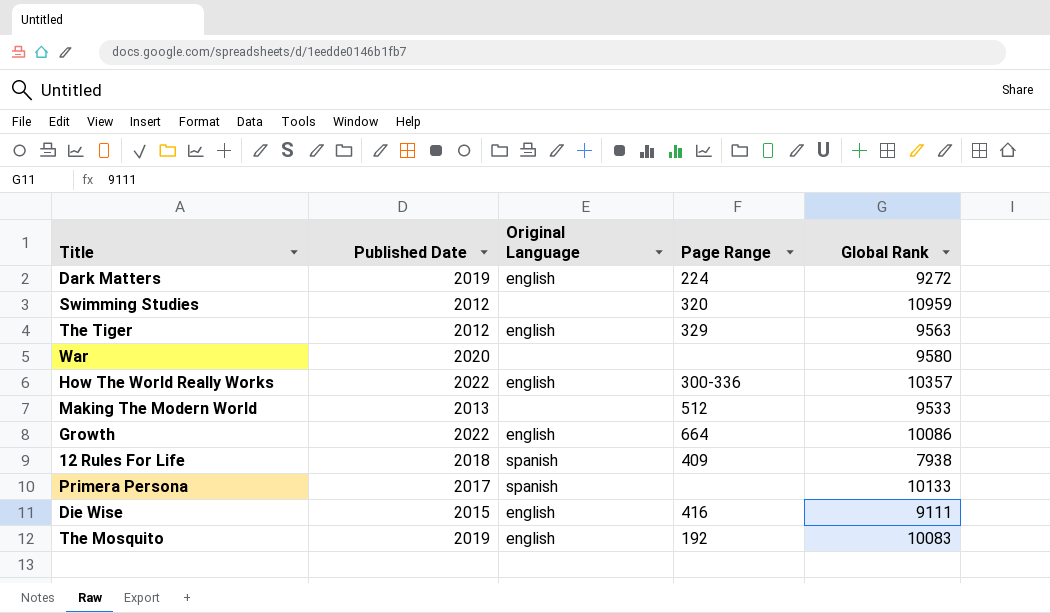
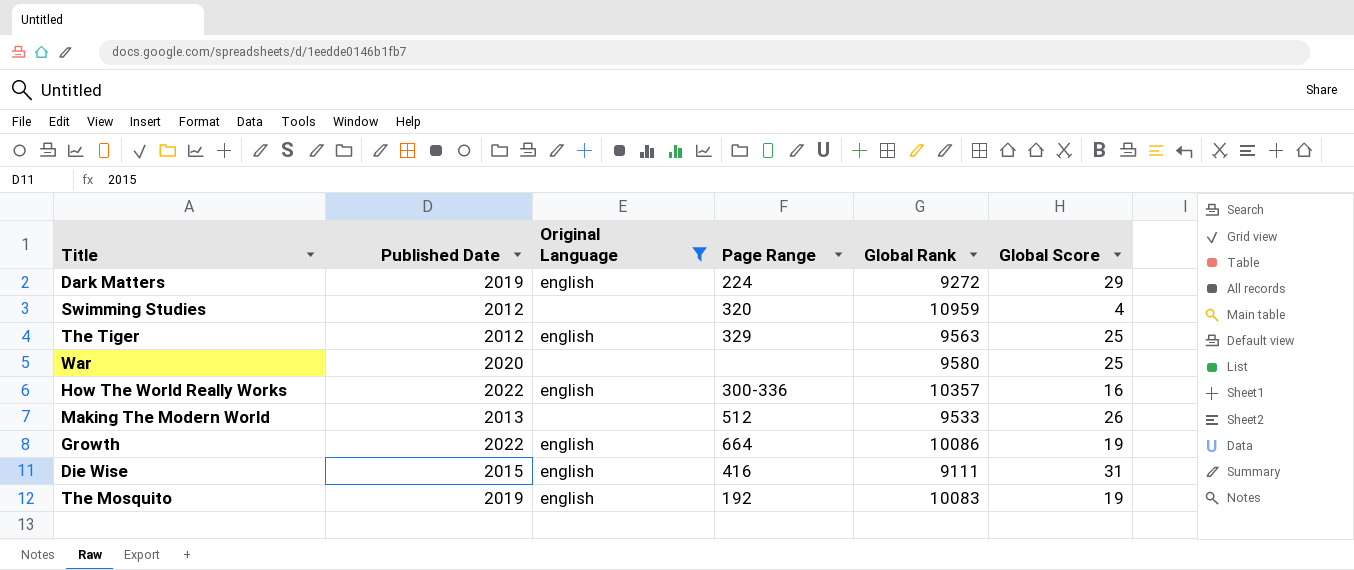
filter: none -> Original Language != spanish
column Global Score | position: none -> 6

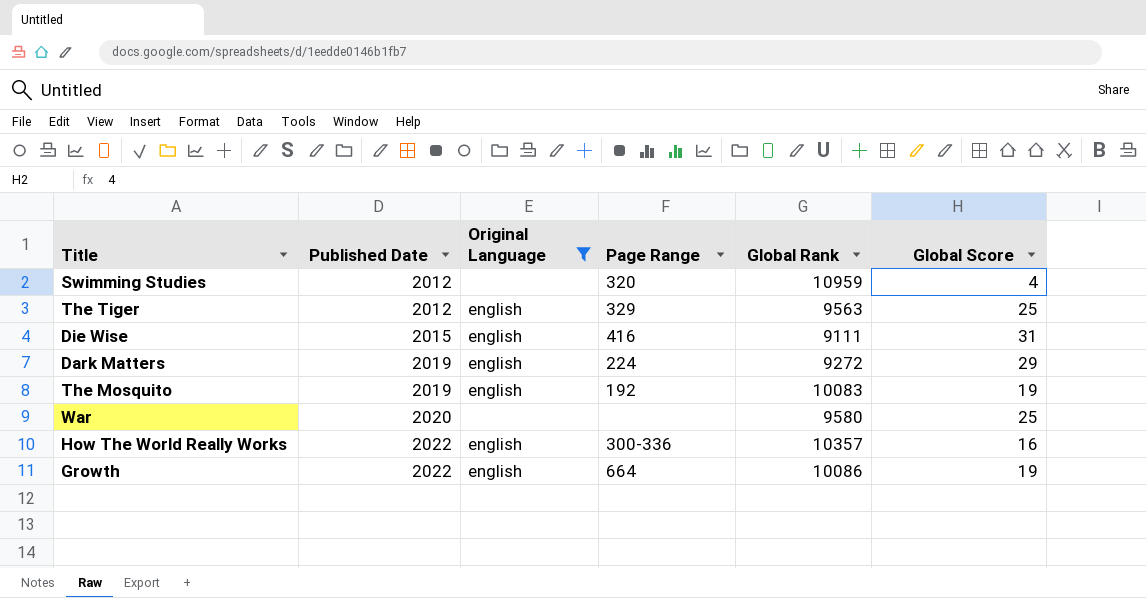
row order: none -> Published Date ascending
row Making The Modern World: 2013 | none | 512 | 9533 | 26 -> none

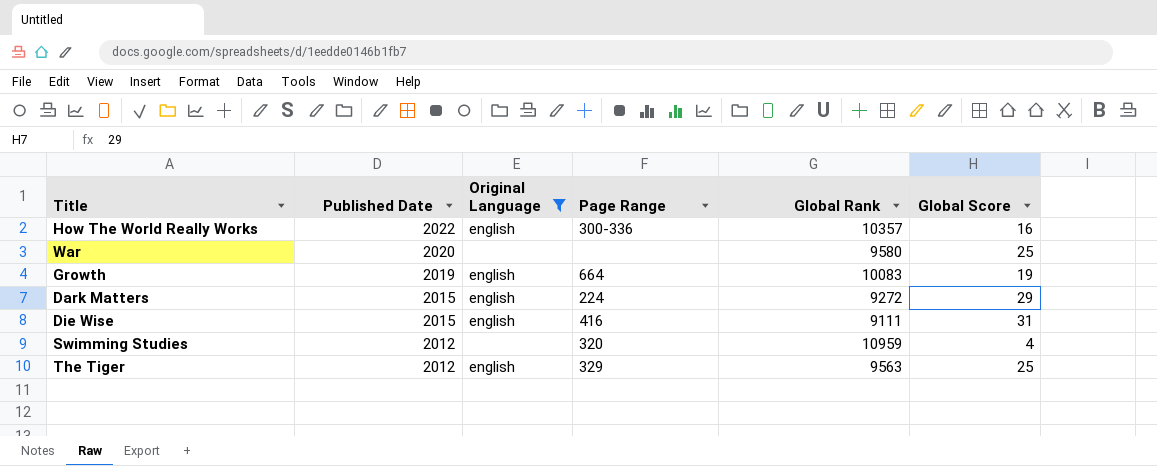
row order: Published Date ascending -> Published Date descending
row The Mosquito: 2019 | english | 192 | 10083 | 19 -> none
Growth | Published Date: 2022 -> 2019
Growth | Global Rank: 10086 -> 10083
Dark Matters | Published Date: 2019 -> 2015

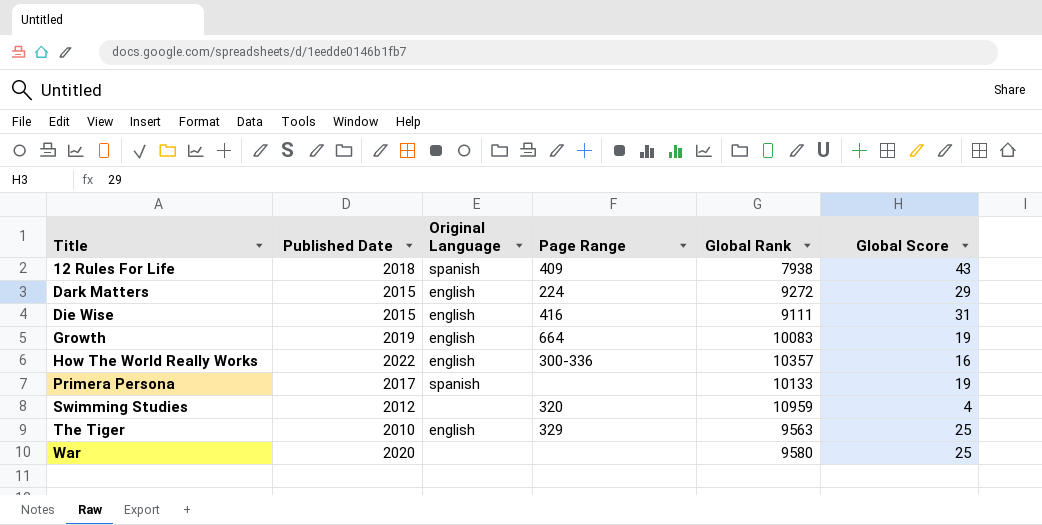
filter: Original Language != spanish -> none
row order: Published Date descending -> Title ascending
The Tiger | Published Date: 2012 -> 2010

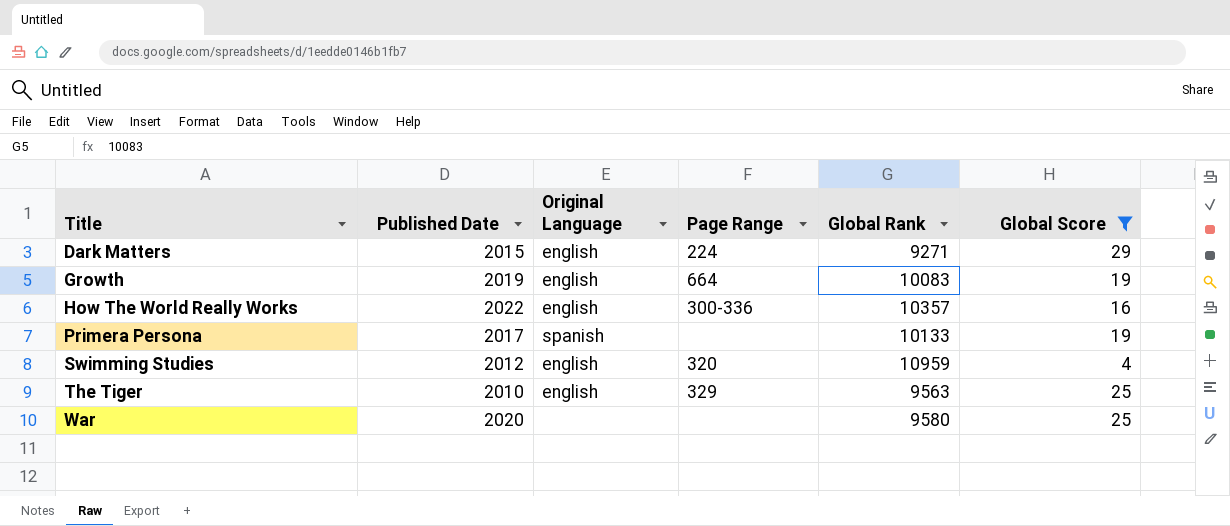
filter: none -> Global Score <= 29
Dark Matters | Global Rank: 9272 -> 9271
Swimming Studies | Original Language: none -> english

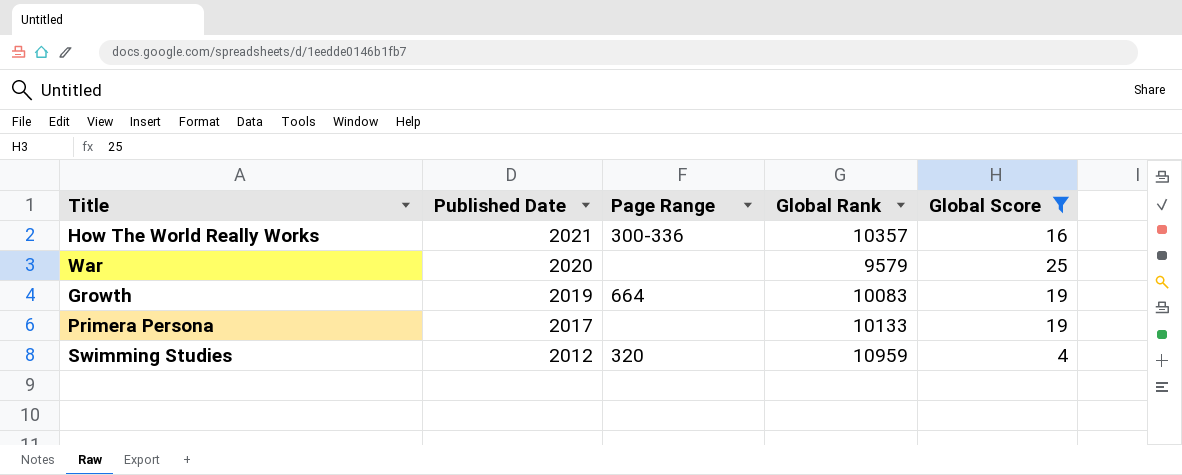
row order: Title ascending -> Published Date descending
column Original Language | position: 3 -> none
row Dark Matters: 2015 | english | 224 | 9271 | 29 -> none
row The Tiger: 2010 | english | 329 | 9563 | 25 -> none
How The World Really Works | Published Date: 2022 -> 2021
War | Global Rank: 9580 -> 9579

